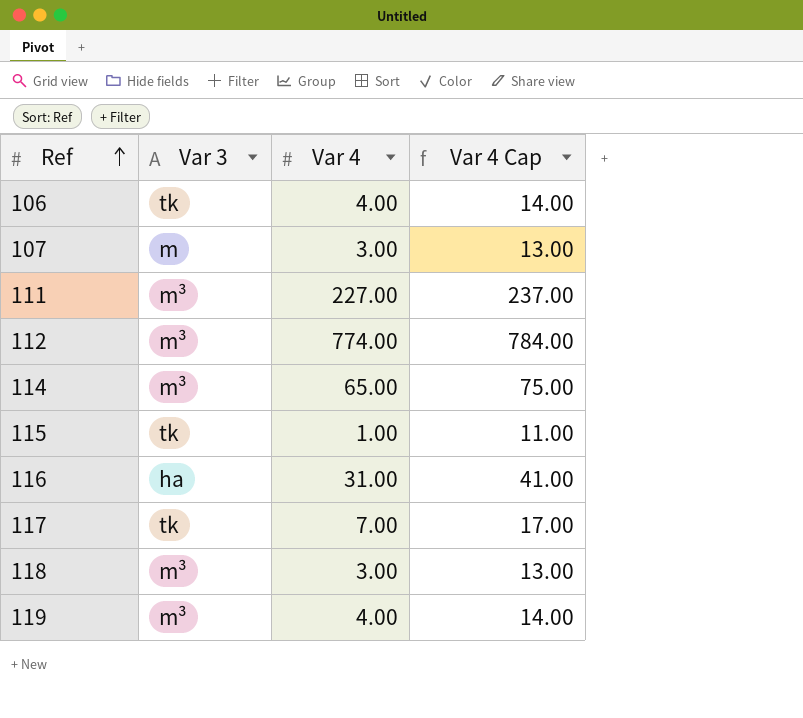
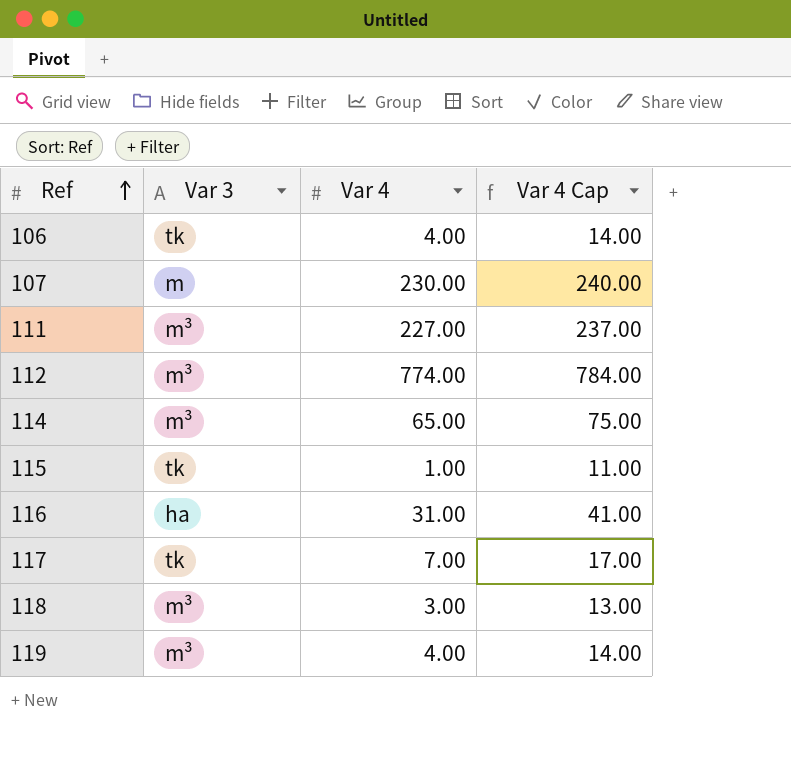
107 | Var 4: 3.00 -> 230.00
107 | Var 4 Cap: 13.00 -> 240.00

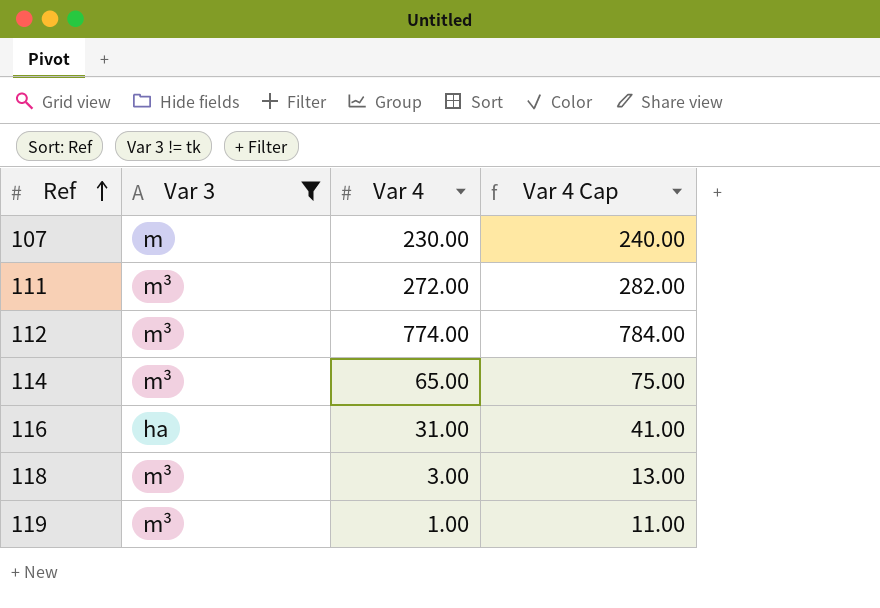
filter: none -> Var 3 != tk
111 | Var 4: 227.00 -> 272.00
111 | Var 4 Cap: 237.00 -> 282.00
119 | Var 4: 4.00 -> 1.00
119 | Var 4 Cap: 14.00 -> 11.00

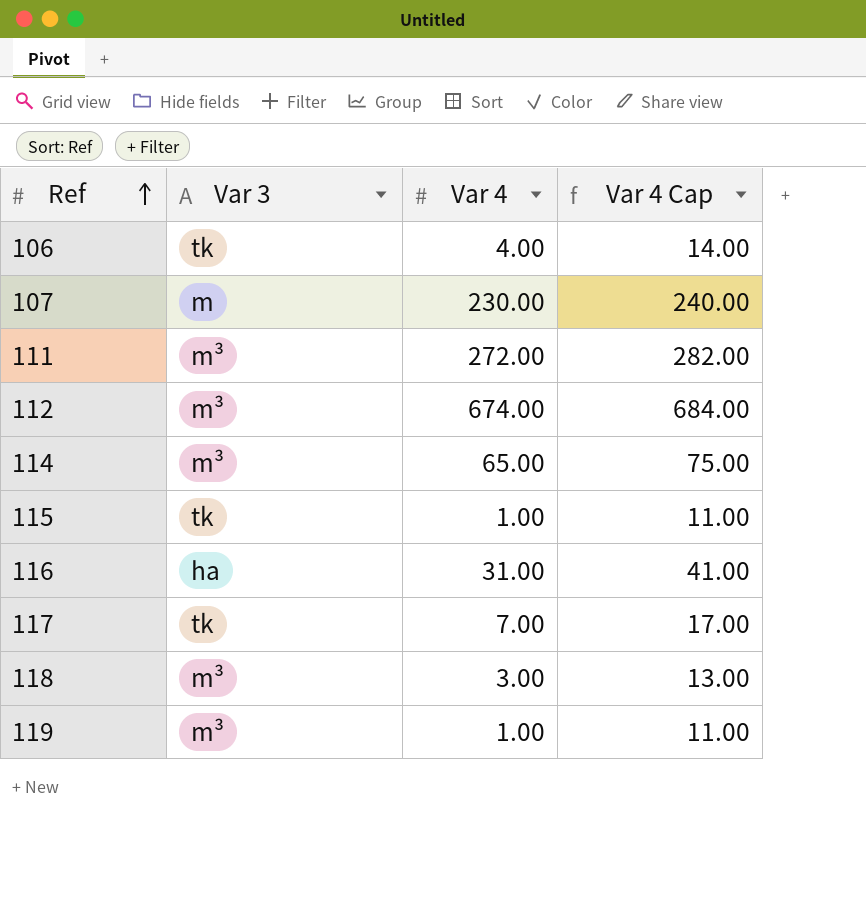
filter: Var 3 != tk -> none
112 | Var 4: 774.00 -> 674.00
112 | Var 4 Cap: 784.00 -> 684.00

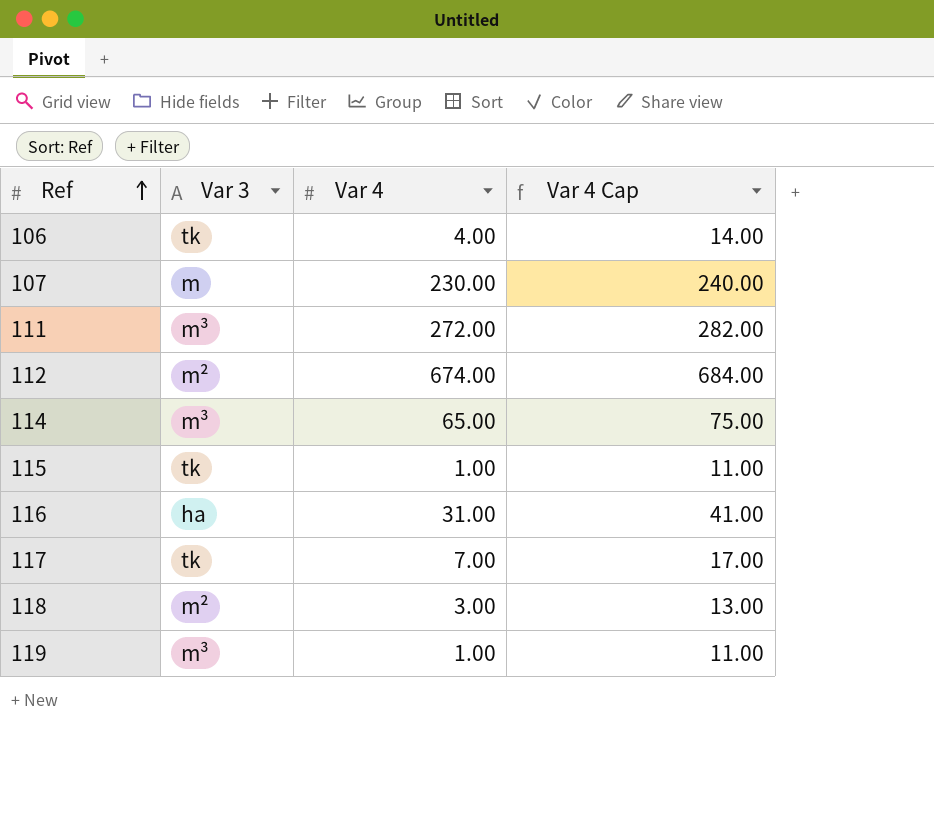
112 | Var 3: m³ -> m²
118 | Var 3: m³ -> m²

